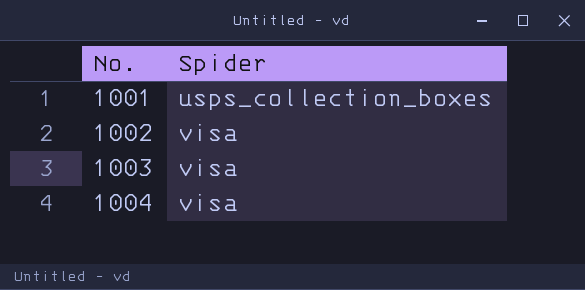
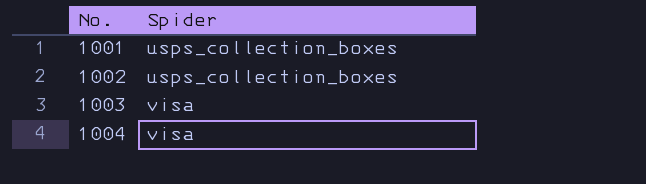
1002 | Spider: visa -> usps_collection_boxes

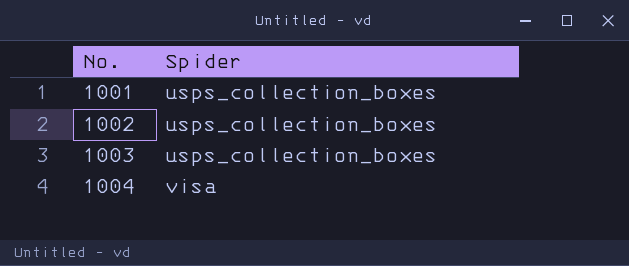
1003 | Spider: visa -> usps_collection_boxes

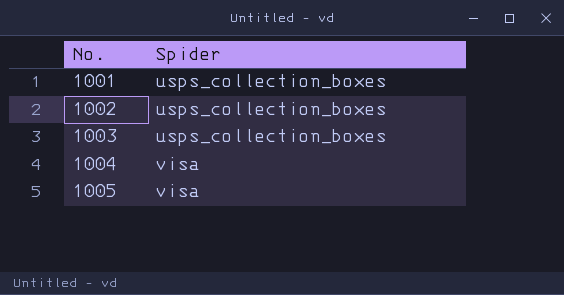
row 1005: none -> visa

